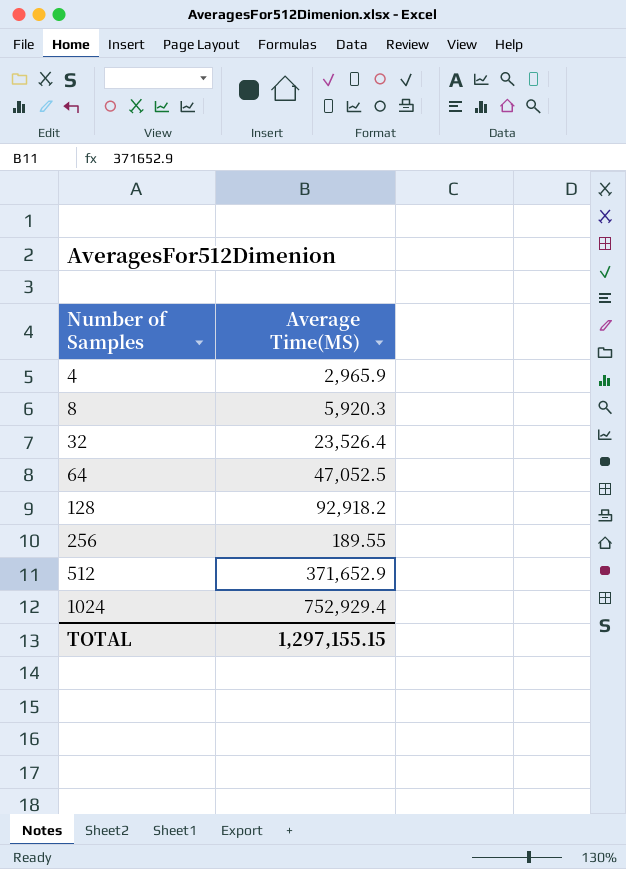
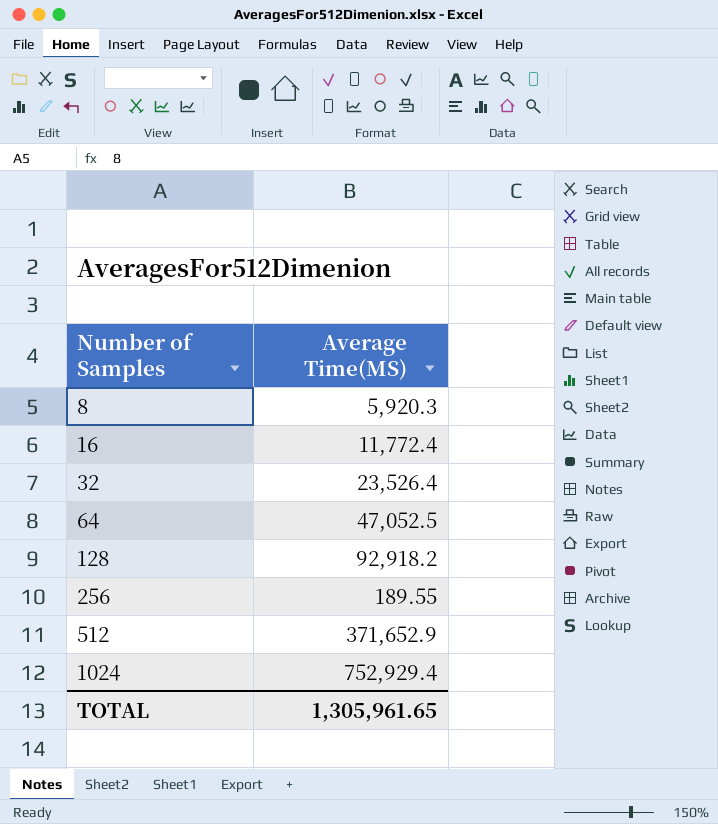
row 4: 2,965.9 -> none
row 16: none -> 11,772.4
TOTAL | Average Time(MS): 1,297,155.15 -> 1,305,961.65

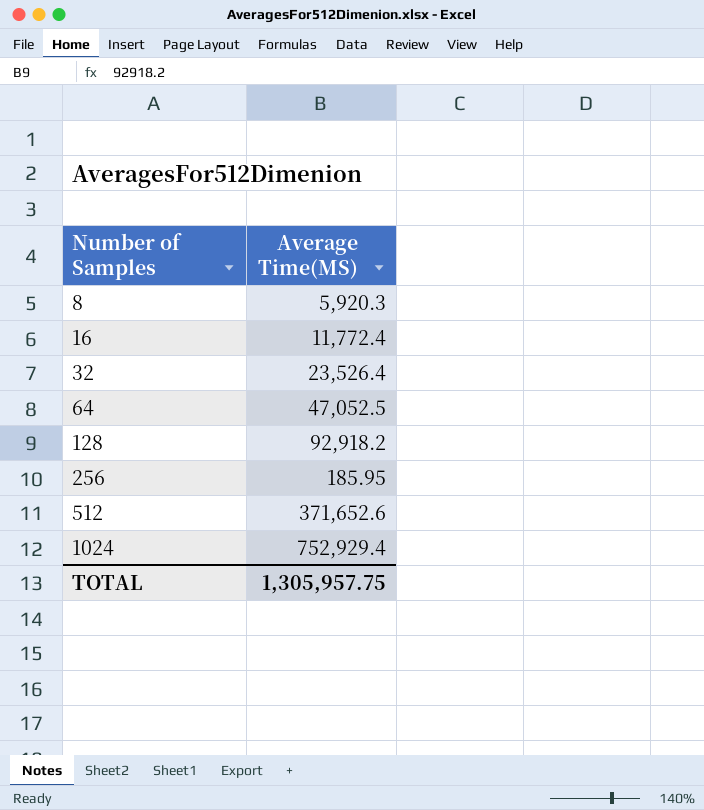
256 | Average Time(MS): 189.55 -> 185.95
512 | Average Time(MS): 371,652.9 -> 371,652.6
TOTAL | Average Time(MS): 1,305,961.65 -> 1,305,957.75

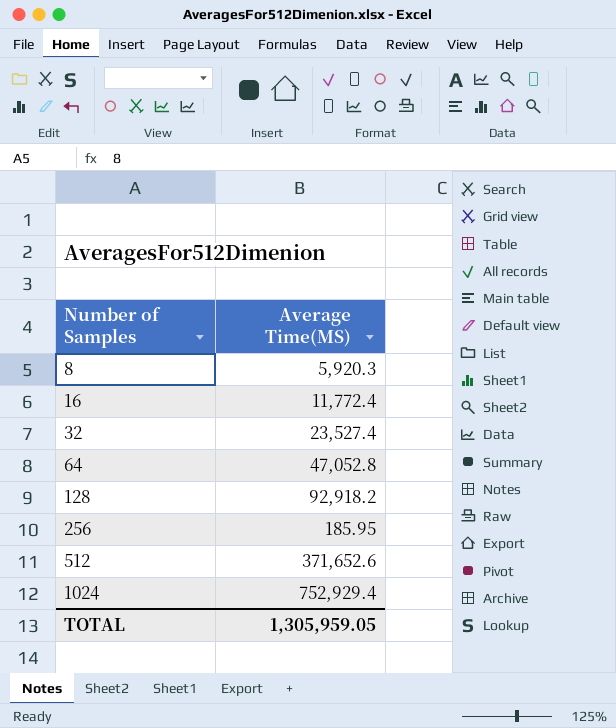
32 | Average Time(MS): 23,526.4 -> 23,527.4
64 | Average Time(MS): 47,052.5 -> 47,052.8
TOTAL | Average Time(MS): 1,305,957.75 -> 1,305,959.05

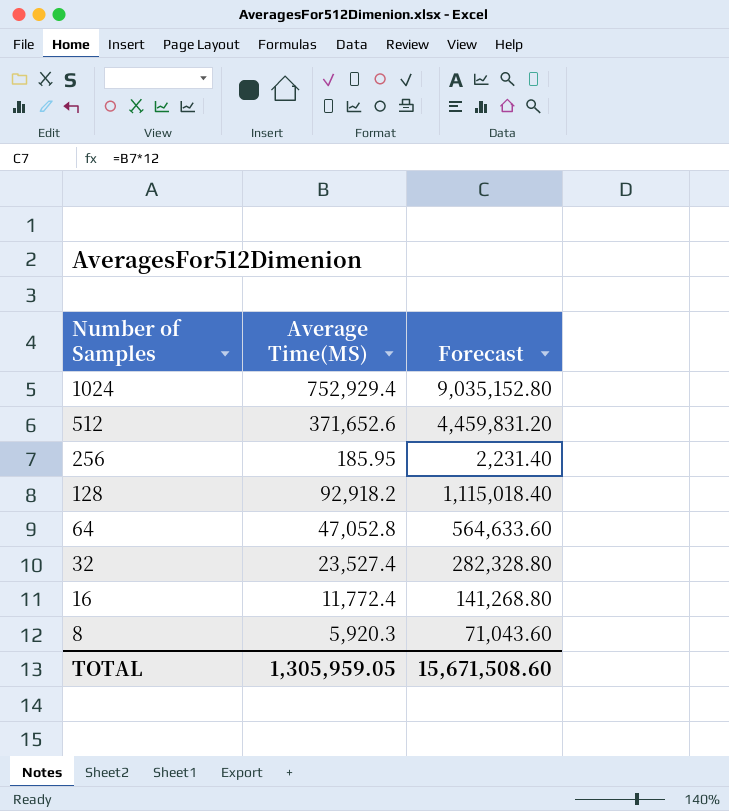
row order: Number of Samples ascending -> Number of Samples descending
column Forecast | formula: none -> [Average Time(MS)] * 12

